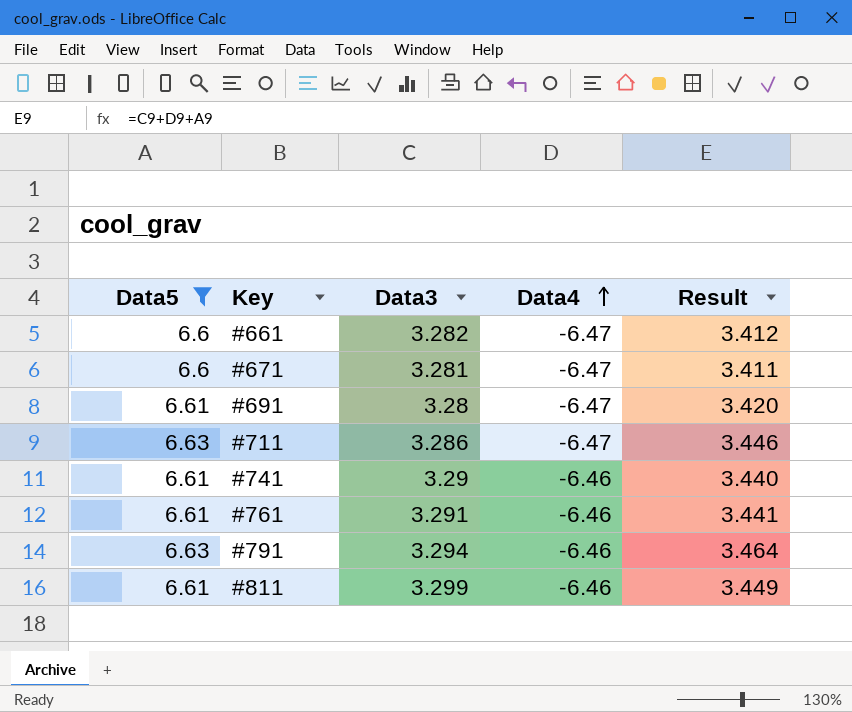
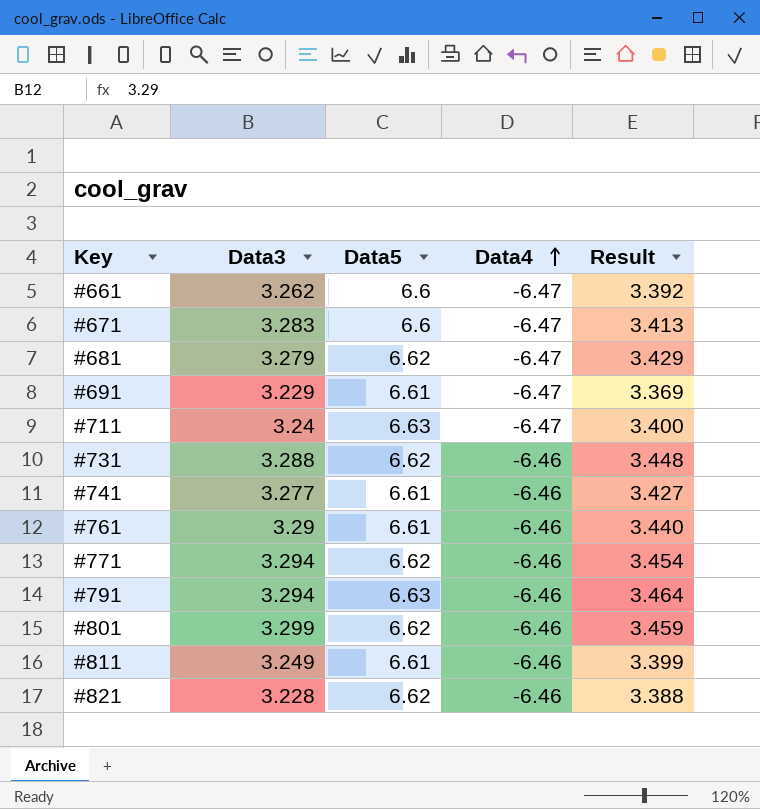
filter: Data5 != 6.62 -> none
column Data5 | position: 1 -> 3
#661 | Data3: 3.282 -> 3.262
#661 | Result: 3.412 -> 3.392
#671 | Data3: 3.281 -> 3.283
#671 | Result: 3.411 -> 3.413
#691 | Data3: 3.28 -> 3.229
#691 | Result: 3.420 -> 3.369
#711 | Data3: 3.286 -> 3.24
#711 | Result: 3.446 -> 3.400
#741 | Data3: 3.29 -> 3.277
#741 | Result: 3.440 -> 3.427
#761 | Data3: 3.291 -> 3.29
#761 | Result: 3.441 -> 3.440
#811 | Data3: 3.299 -> 3.249
#811 | Result: 3.449 -> 3.399

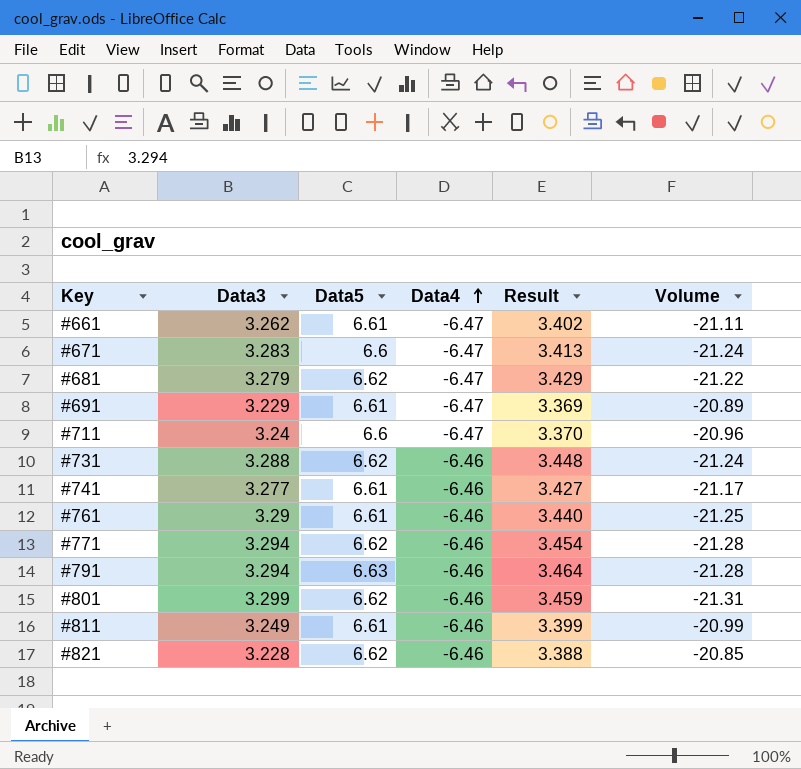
column Volume | formula: none -> [Data3] * [Data4]
#661 | Data5: 6.6 -> 6.61
#661 | Result: 3.392 -> 3.402
#711 | Data5: 6.63 -> 6.6
#711 | Result: 3.400 -> 3.370

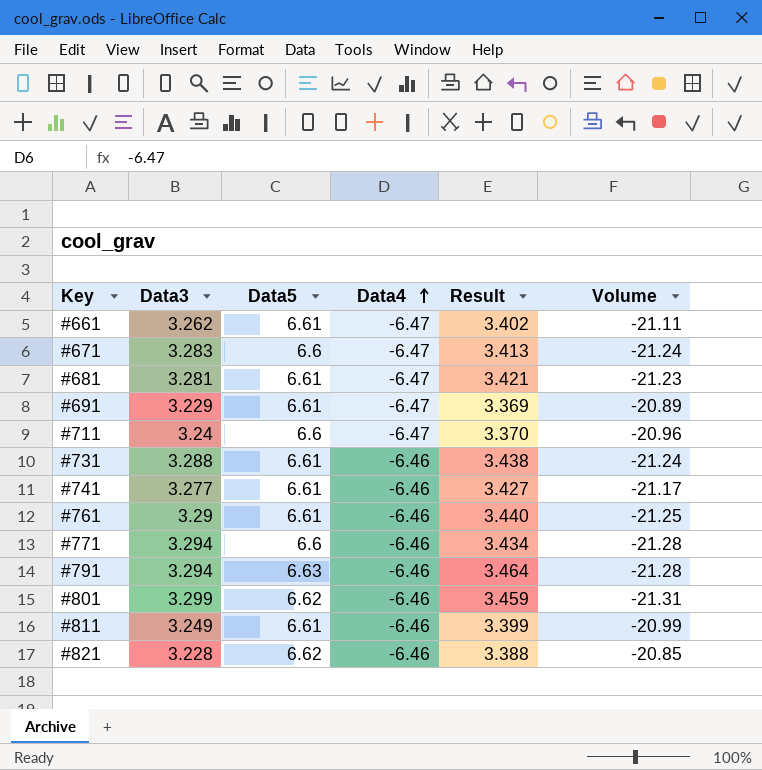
#681 | Data3: 3.279 -> 3.281
#681 | Data5: 6.62 -> 6.61
#681 | Result: 3.429 -> 3.421
#681 | Volume: -21.22 -> -21.23
#731 | Data5: 6.62 -> 6.61
#731 | Result: 3.448 -> 3.438
#771 | Data5: 6.62 -> 6.6
#771 | Result: 3.454 -> 3.434

